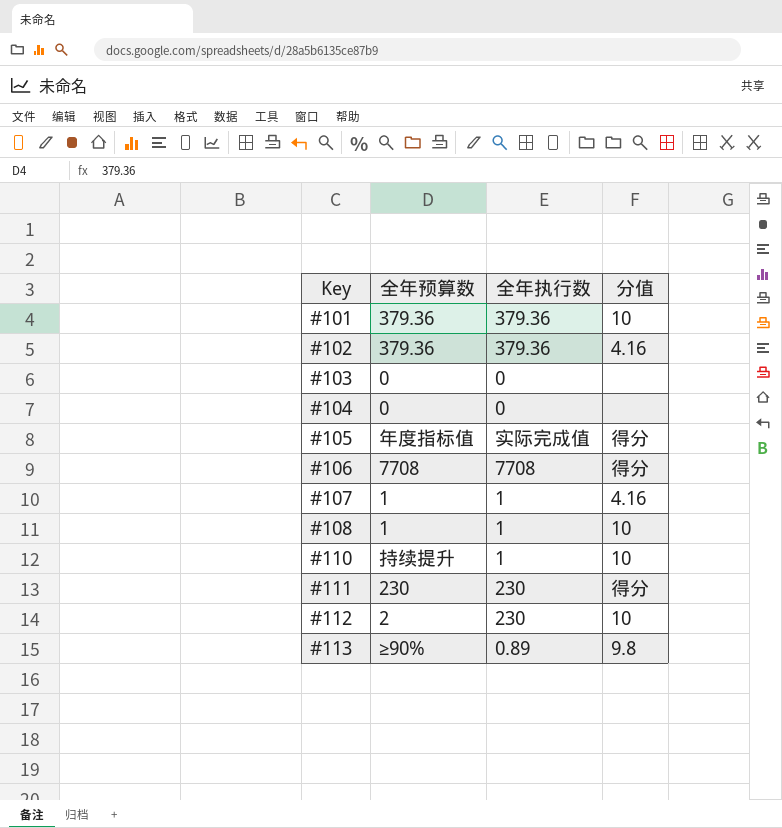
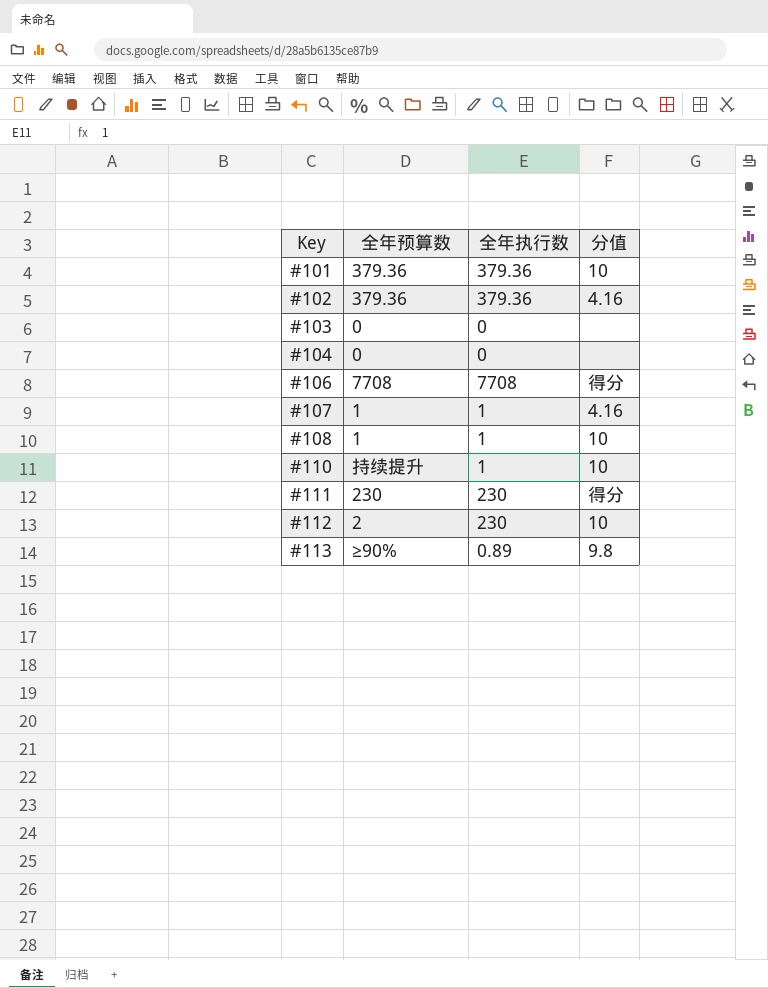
row #105: 年度指标值 | 实际完成值 | 得分 -> none

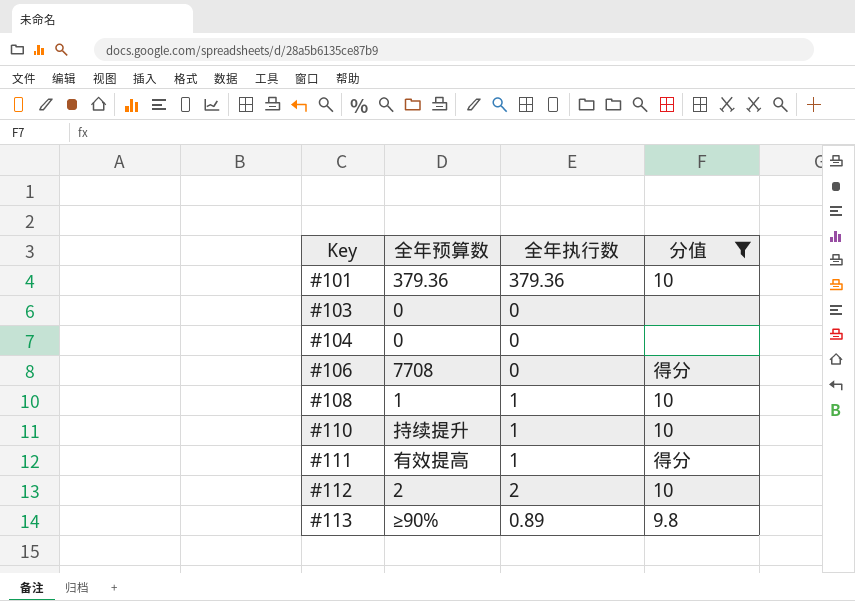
filter: none -> 分值 != 4.16
#106 | 全年执行数: 7708 -> 0
#111 | 全年预算数: 230 -> 有效提高
#111 | 全年执行数: 230 -> 1
#112 | 全年执行数: 230 -> 2

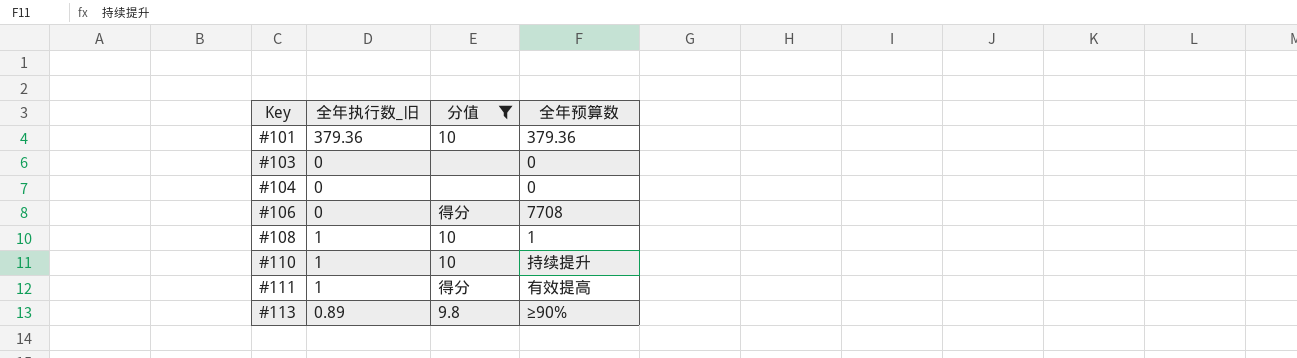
column name: 全年执行数 -> 全年执行数_旧
column 全年预算数 | position: 2 -> 4
row #112: 2 | 2 | 10 -> none

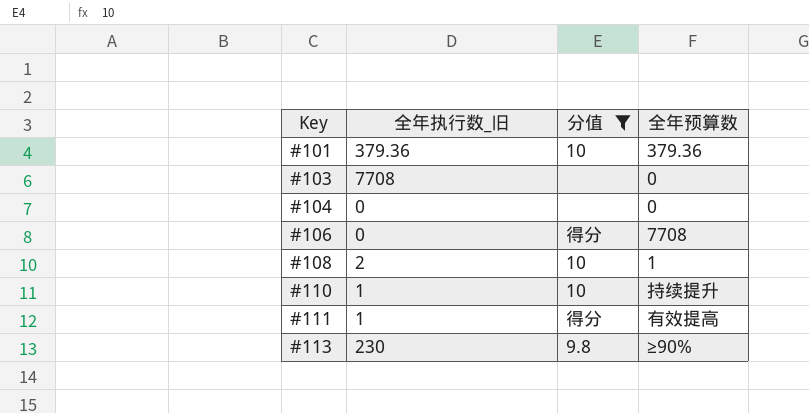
#103 | 全年执行数_旧: 0 -> 7708
#108 | 全年执行数_旧: 1 -> 2
#113 | 全年执行数_旧: 0.89 -> 230

